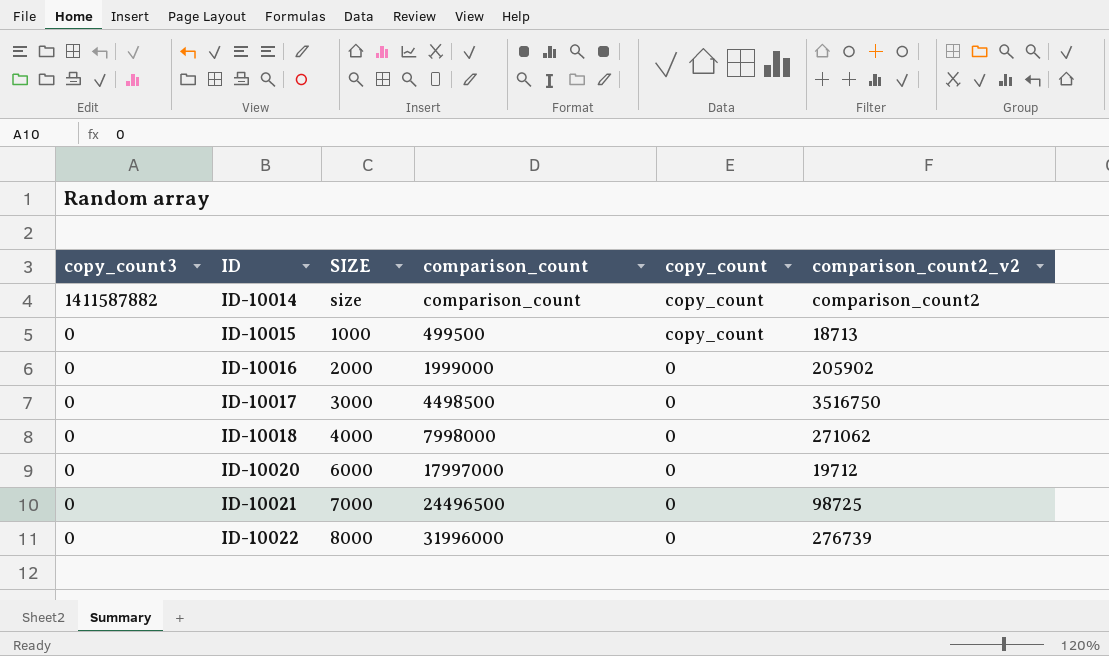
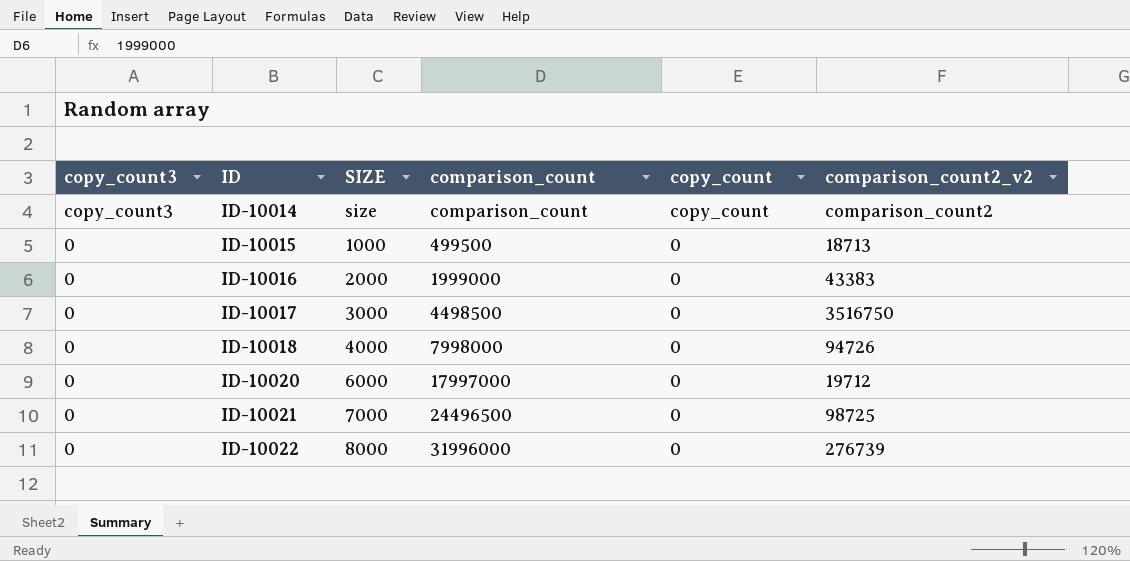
ID-10014 | copy_count3: 1411587882 -> copy_count3
ID-10015 | copy_count: copy_count -> 0
ID-10016 | comparison_count2_v2: 205902 -> 43383
ID-10018 | comparison_count2_v2: 271062 -> 94726

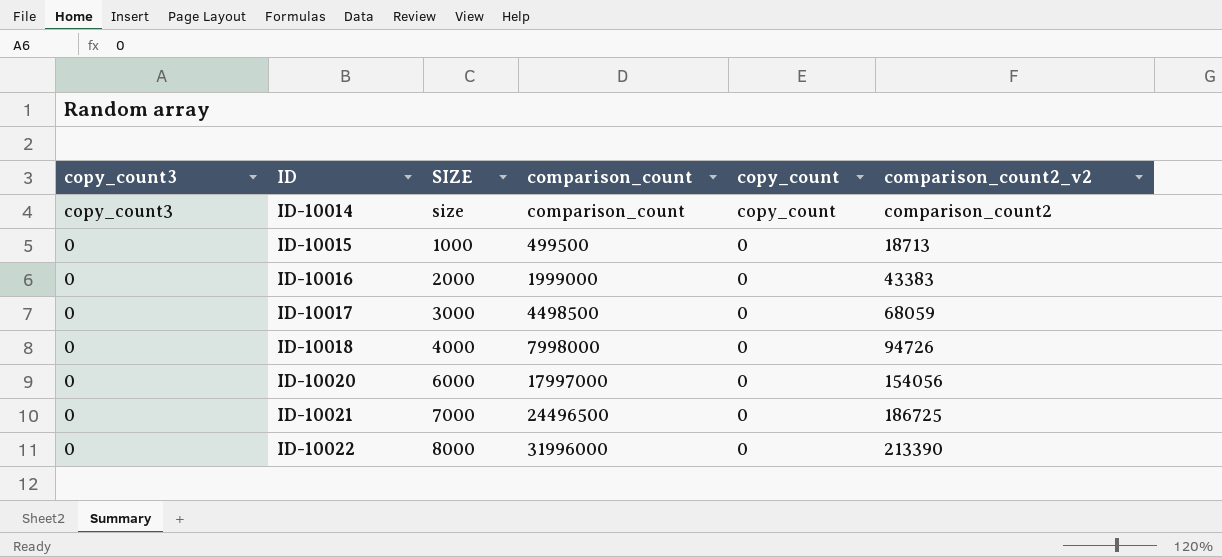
ID-10017 | comparison_count2_v2: 3516750 -> 68059
ID-10020 | comparison_count2_v2: 19712 -> 154056
ID-10021 | comparison_count2_v2: 98725 -> 186725
ID-10022 | comparison_count2_v2: 276739 -> 213390

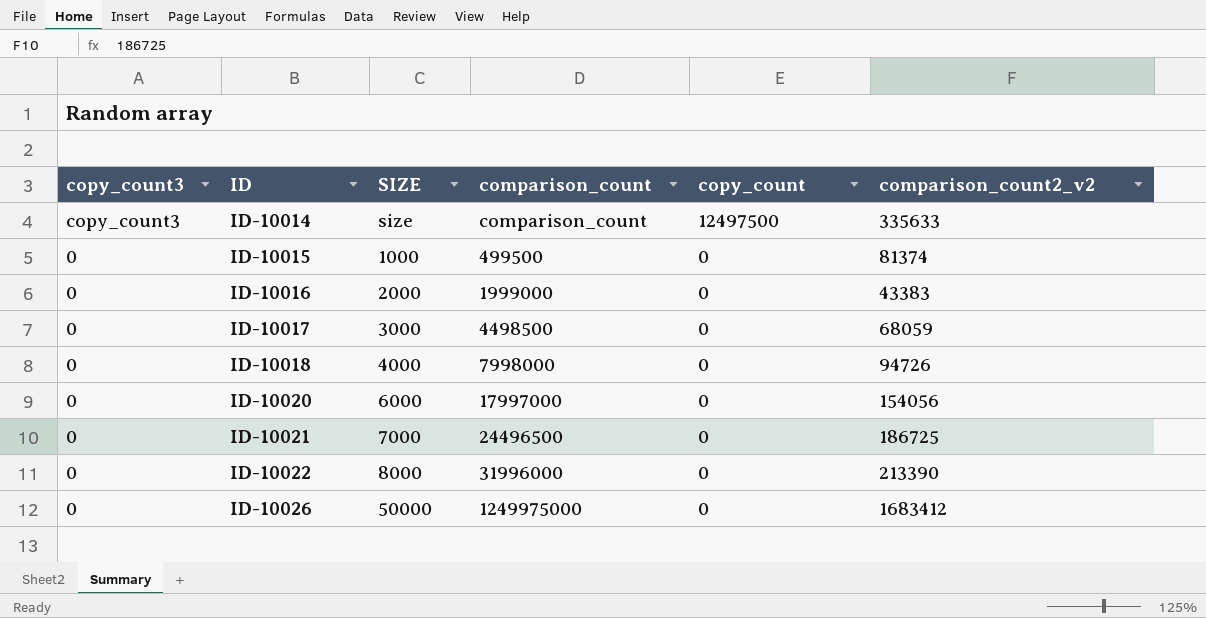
ID-10014 | copy_count: copy_count -> 12497500
ID-10014 | comparison_count2_v2: comparison_count2 -> 335633
ID-10015 | comparison_count2_v2: 18713 -> 81374
row ID-10026: none -> 0 | 50000 | 1249975000 | 0 | 1683412

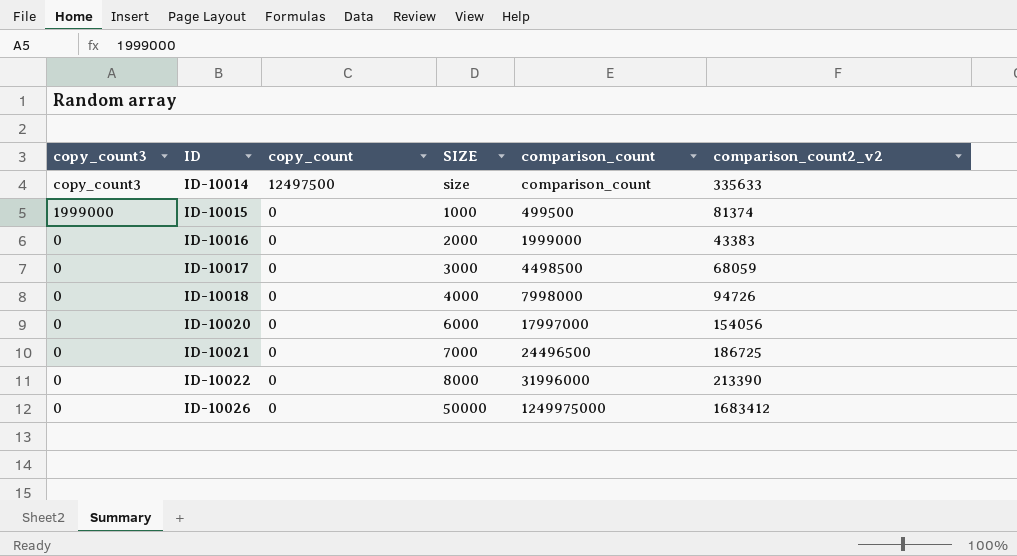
column copy_count | position: 5 -> 3
ID-10015 | copy_count3: 0 -> 1999000

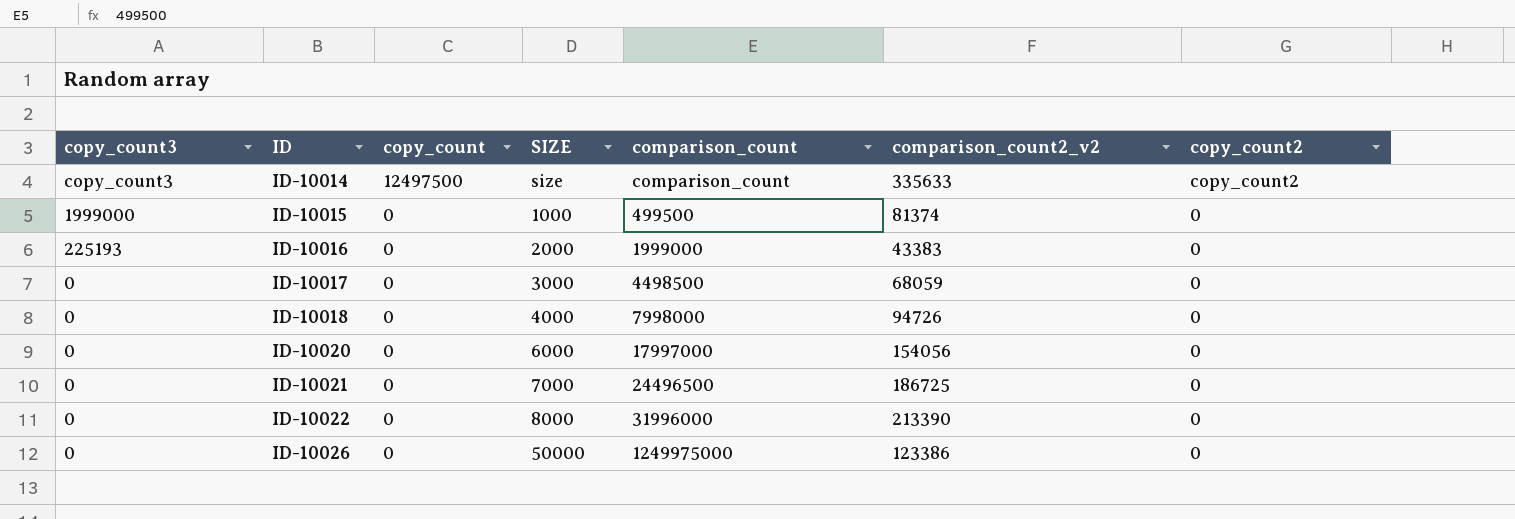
column copy_count2 | position: none -> 7
ID-10016 | copy_count3: 0 -> 225193
ID-10026 | comparison_count2_v2: 1683412 -> 123386

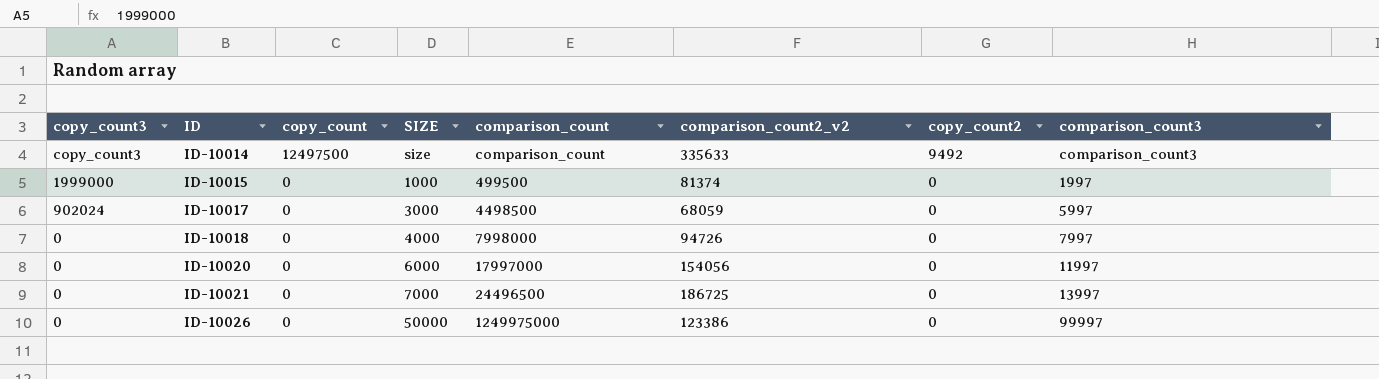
column comparison_count3 | position: none -> 8
row ID-10016: 225193 | 0 | 2000 | 1999000 | 43383 | 0 -> none
row ID-10022: 0 | 0 | 8000 | 31996000 | 213390 | 0 -> none
ID-10014 | copy_count2: copy_count2 -> 9492
ID-10017 | copy_count3: 0 -> 902024

